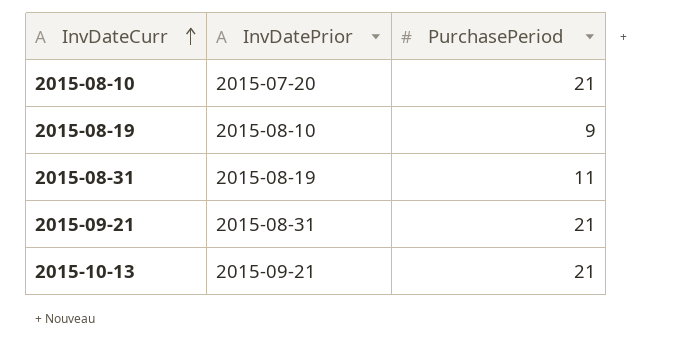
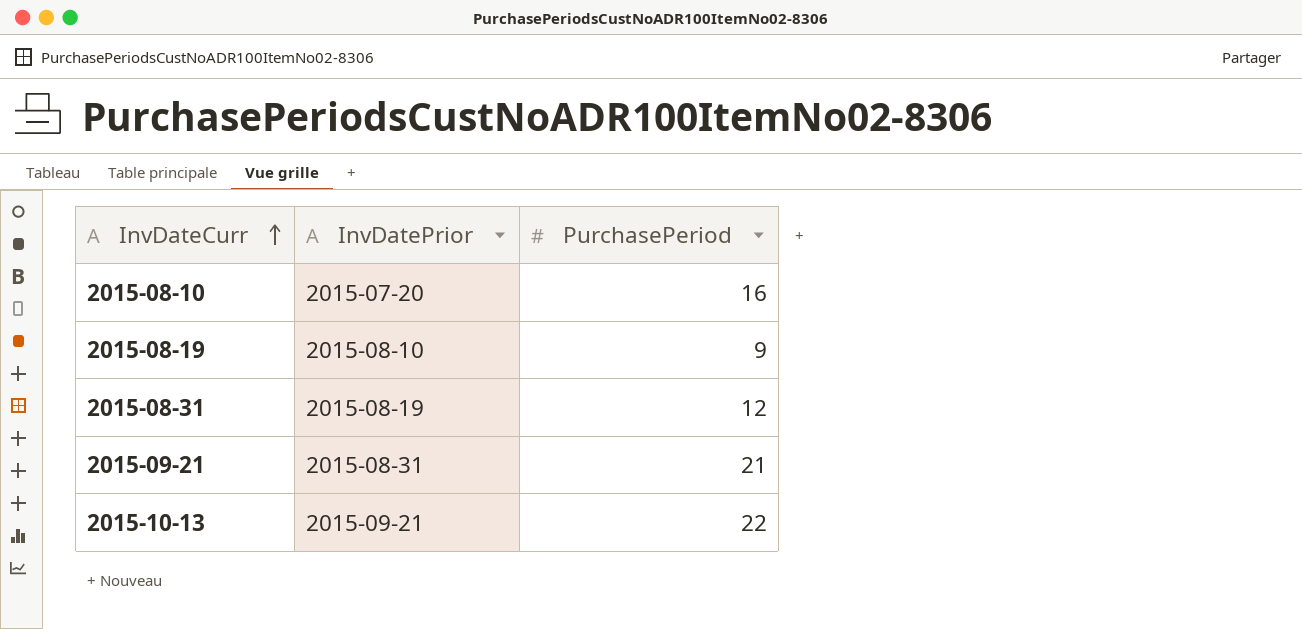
2015-08-10 | PurchasePeriod: 21 -> 16
2015-08-31 | PurchasePeriod: 11 -> 12
2015-10-13 | PurchasePeriod: 21 -> 22

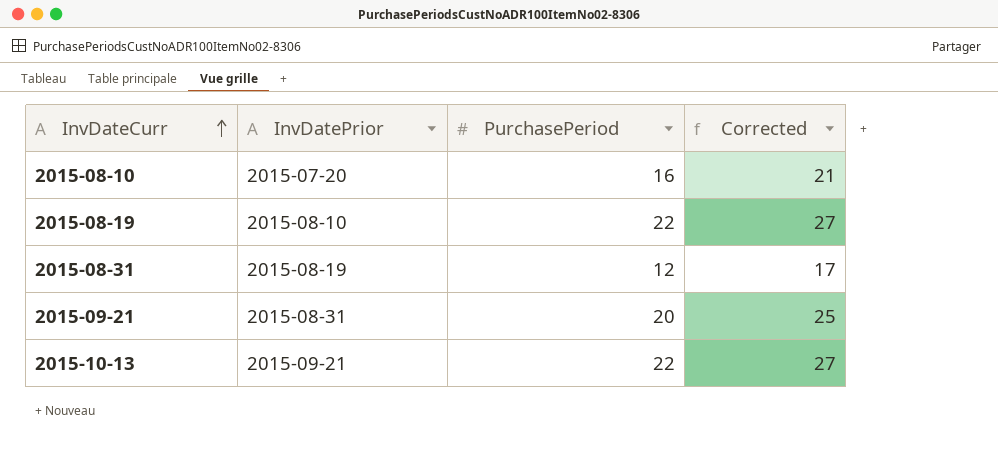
column Corrected | formula: none -> [PurchasePeriod] + 5
2015-08-19 | PurchasePeriod: 9 -> 22
2015-09-21 | PurchasePeriod: 21 -> 20

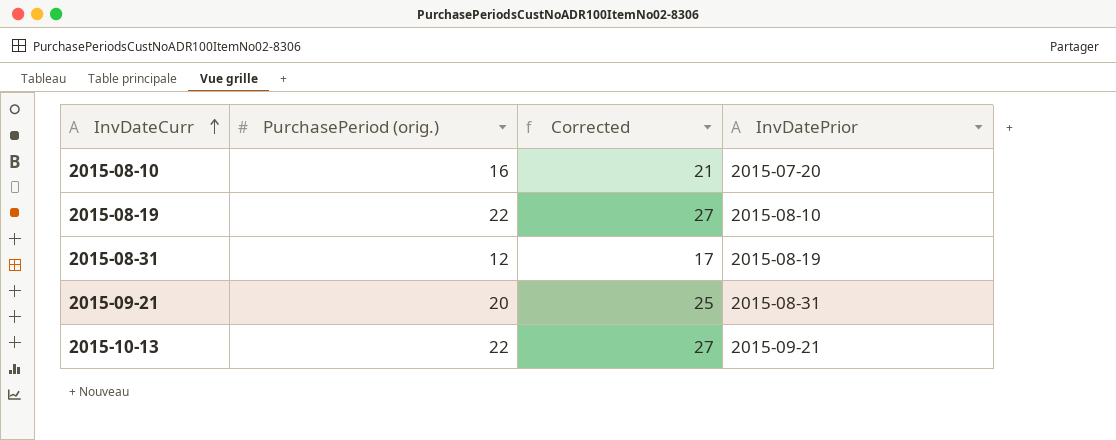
column name: PurchasePeriod -> PurchasePeriod (orig.)
column InvDatePrior | position: 2 -> 4

